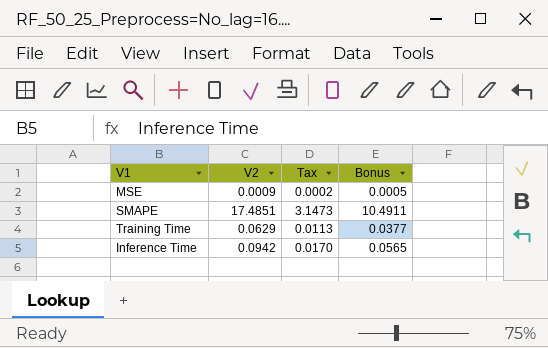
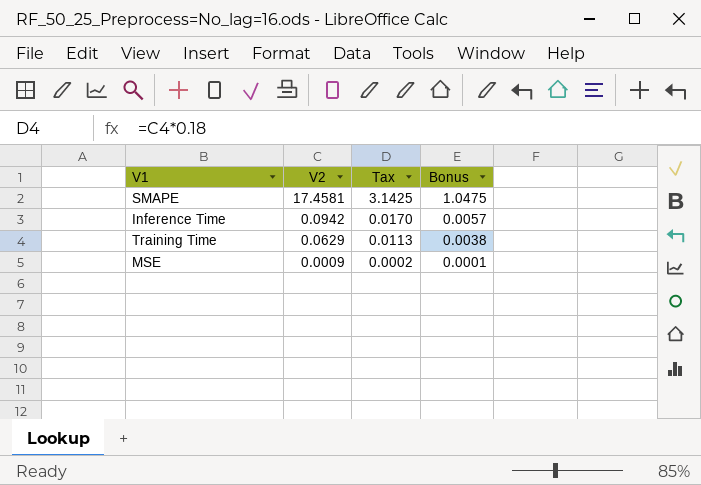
row order: none -> V2 descending
column Bonus | formula: [V2] * 0.6 -> [V2] * 0.06
SMAPE | V2: 17.4851 -> 17.4581
SMAPE | Tax: 3.1473 -> 3.1425

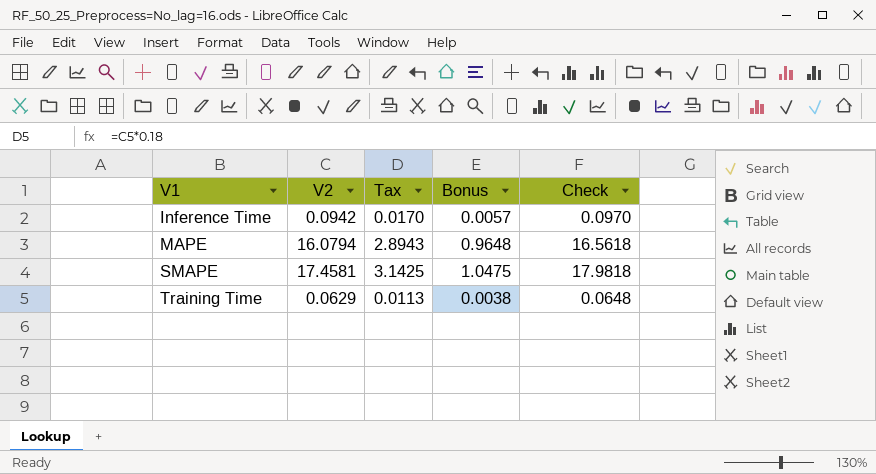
row order: V2 descending -> V1 ascending
column Check | formula: none -> [V2] * 1.03
row MSE: 0.0009 | 0.0002 | 0.0001 -> none
row MAPE: none -> 16.0794 | 2.8943 | 0.9648 | 16.5618

